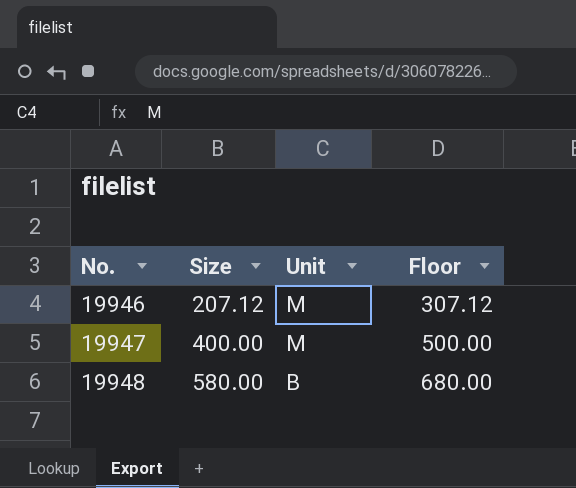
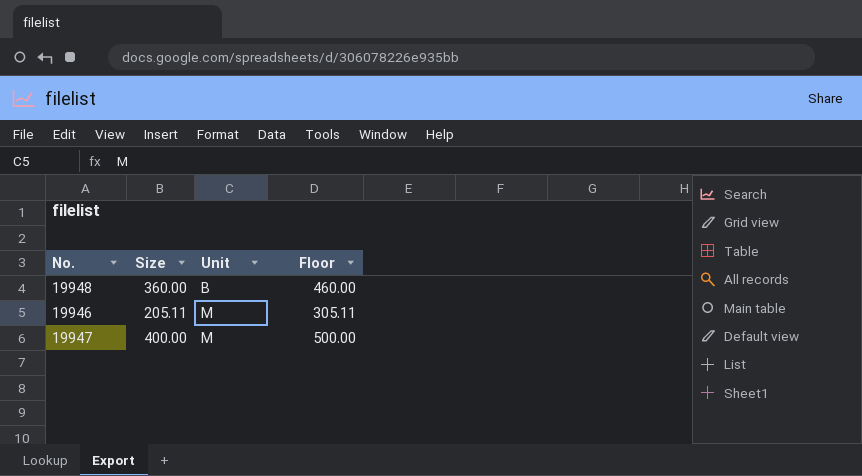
row order: No. ascending -> Unit ascending
19948 | Size: 580.00 -> 360.00
19948 | Floor: 680.00 -> 460.00
19946 | Size: 207.12 -> 205.11
19946 | Floor: 307.12 -> 305.11

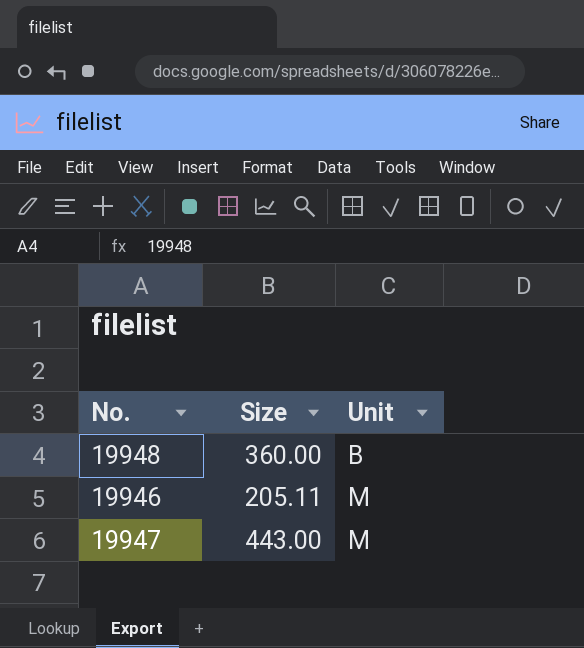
column Floor | formula: [Size] + 100 -> none
19947 | Size: 400.00 -> 443.00

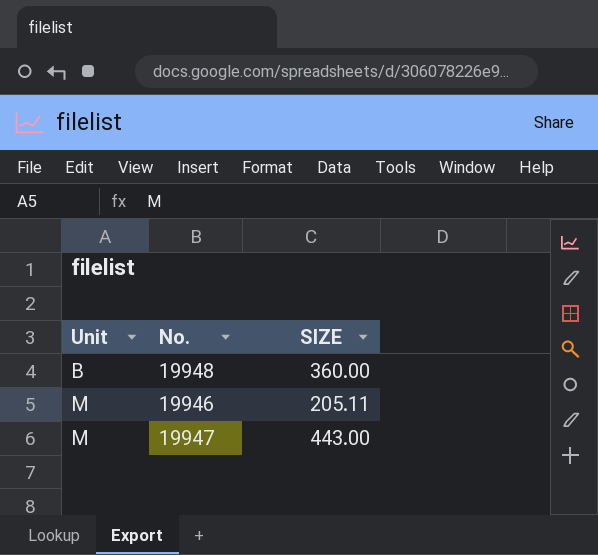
column Unit | position: 3 -> 1
column name: Size -> SIZE

